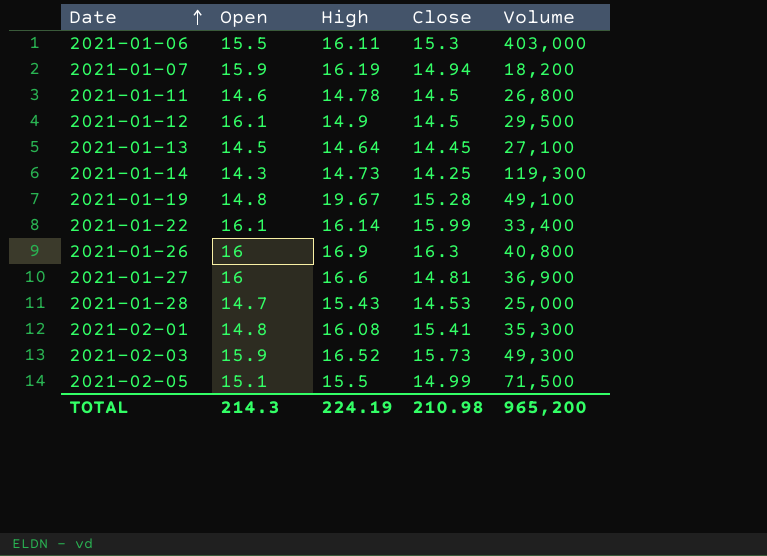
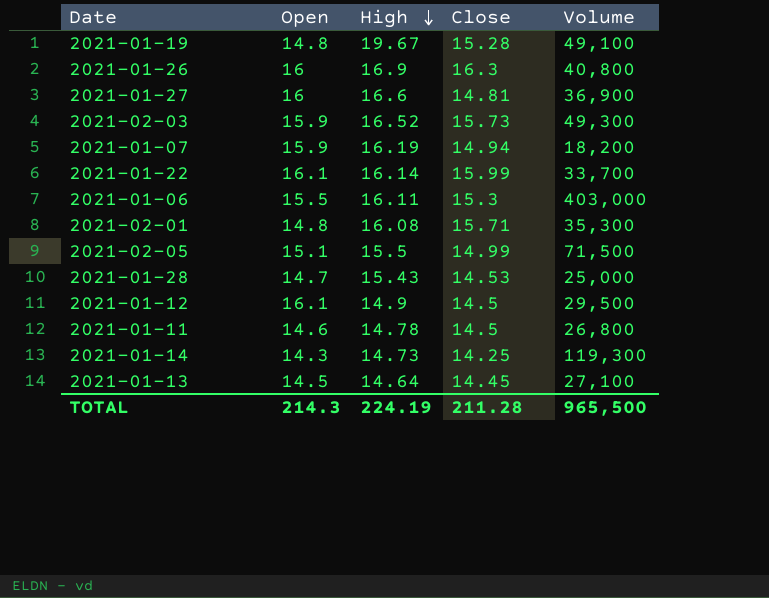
row order: Date ascending -> High descending
2021-01-22 | Volume: 33,400 -> 33,700
2021-02-01 | Close: 15.41 -> 15.71
TOTAL | Close: 210.98 -> 211.28
TOTAL | Volume: 965,200 -> 965,500

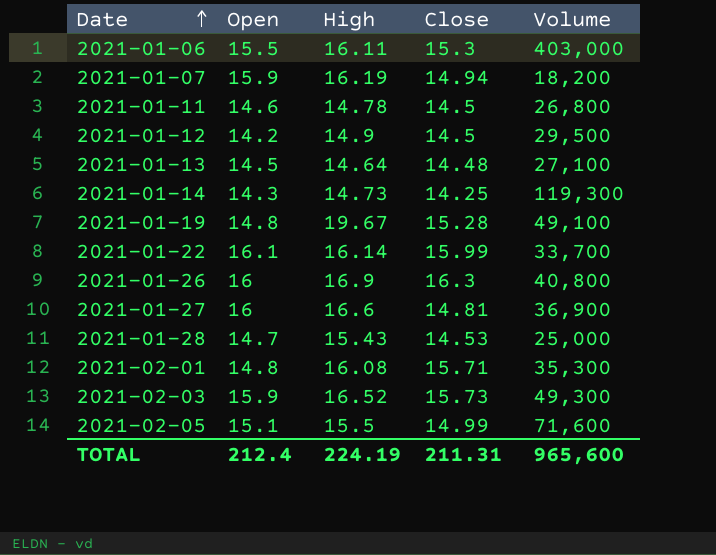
row order: High descending -> Date ascending
2021-01-12 | Open: 16.1 -> 14.2
2021-01-13 | Close: 14.45 -> 14.48
2021-02-05 | Volume: 71,500 -> 71,600
TOTAL | Open: 214.3 -> 212.4
TOTAL | Close: 211.28 -> 211.31
TOTAL | Volume: 965,500 -> 965,600

